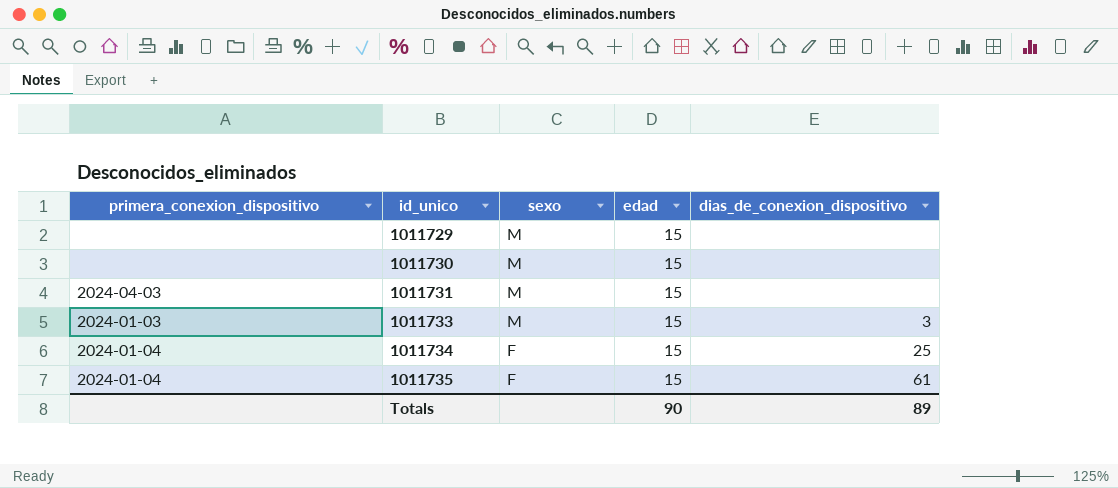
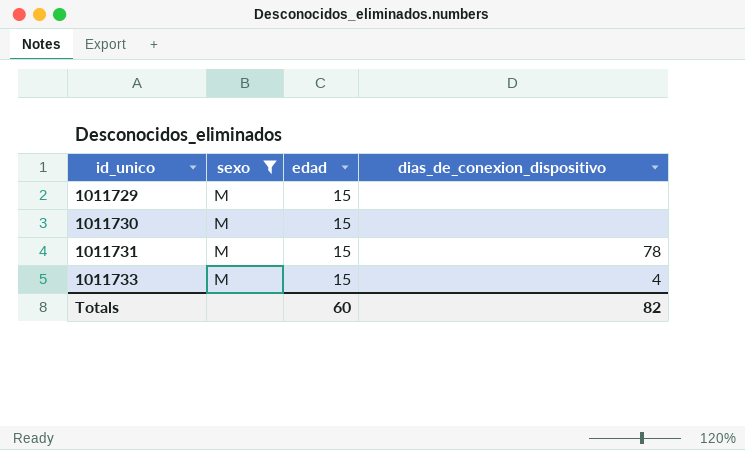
filter: none -> sexo = M
column primera_conexion_dispositivo | position: 1 -> none
1011731 | dias_de_conexion_dispositivo: none -> 78
1011733 | dias_de_conexion_dispositivo: 3 -> 4
Totals | edad: 90 -> 60
Totals | dias_de_conexion_dispositivo: 89 -> 82

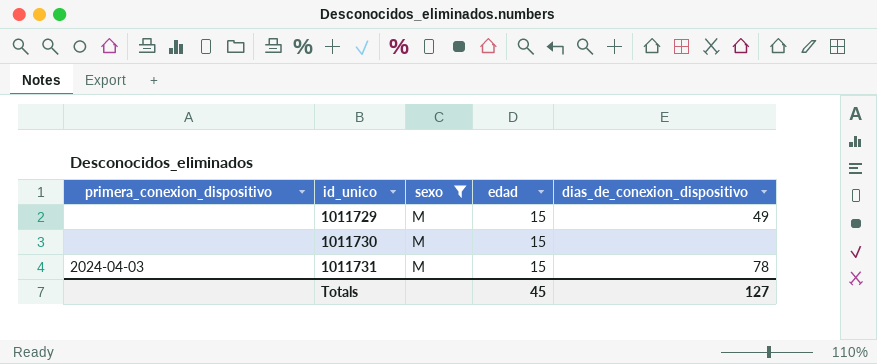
column primera_conexion_dispositivo | position: none -> 1
row 1011733: M | 15 | 4 -> none
1011729 | dias_de_conexion_dispositivo: none -> 49
Totals | edad: 60 -> 45
Totals | dias_de_conexion_dispositivo: 82 -> 127

